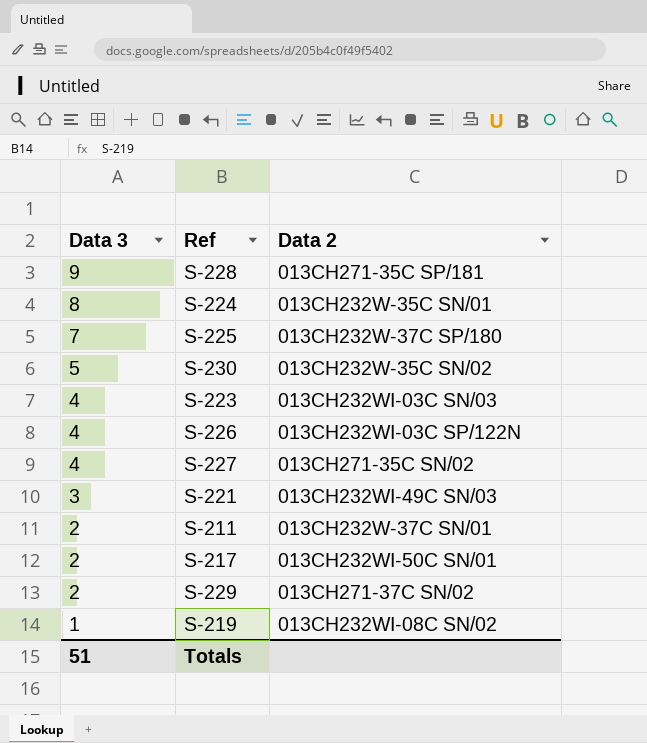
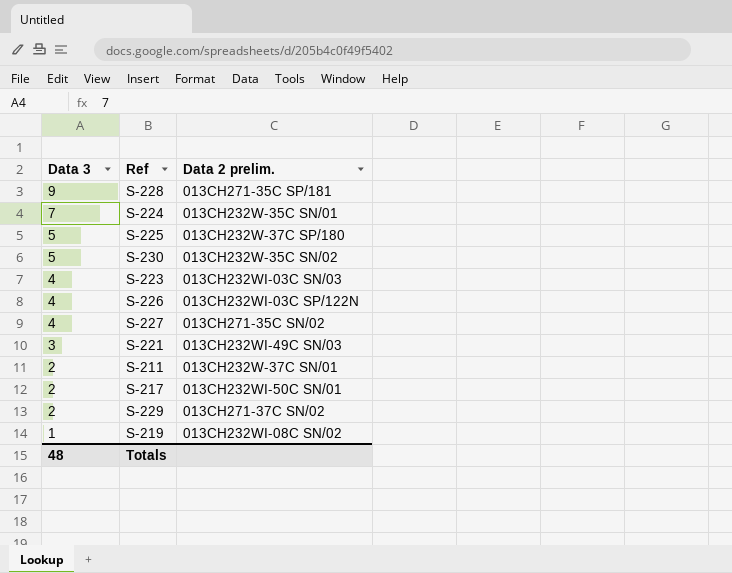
column name: Data 2 -> Data 2 prelim.
S-224 | Data 3: 8 -> 7
S-225 | Data 3: 7 -> 5
Totals | Data 3: 51 -> 48

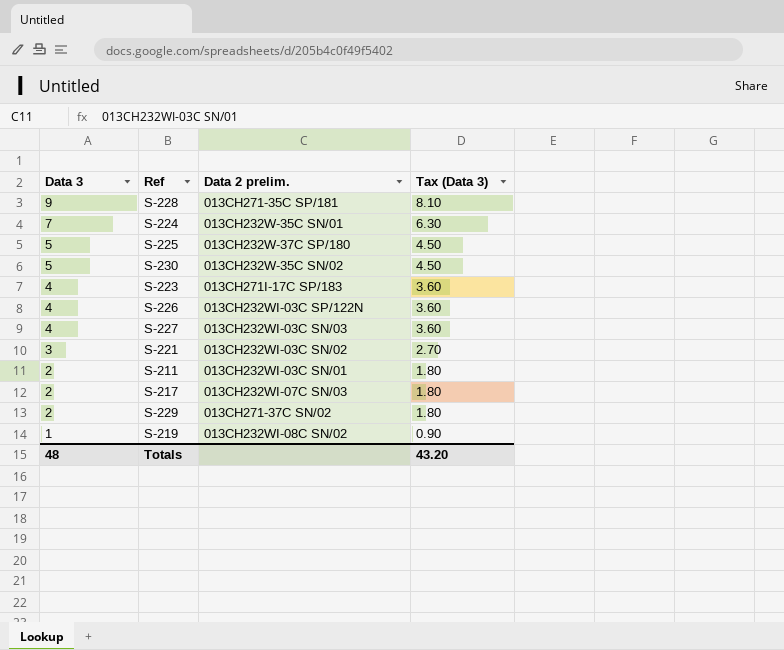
column Tax (Data 3) | formula: none -> [Data 3] * 0.9
S-223 | Data 2 prelim.: 013CH232WI-03C SN/03 -> 013CH271I-17C SP/183
S-227 | Data 2 prelim.: 013CH271-35C SN/02 -> 013CH232WI-03C SN/03
S-221 | Data 2 prelim.: 013CH232WI-49C SN/03 -> 013CH232WI-03C SN/02
S-211 | Data 2 prelim.: 013CH232W-37C SN/01 -> 013CH232WI-03C SN/01
S-217 | Data 2 prelim.: 013CH232WI-50C SN/01 -> 013CH232WI-07C SN/03

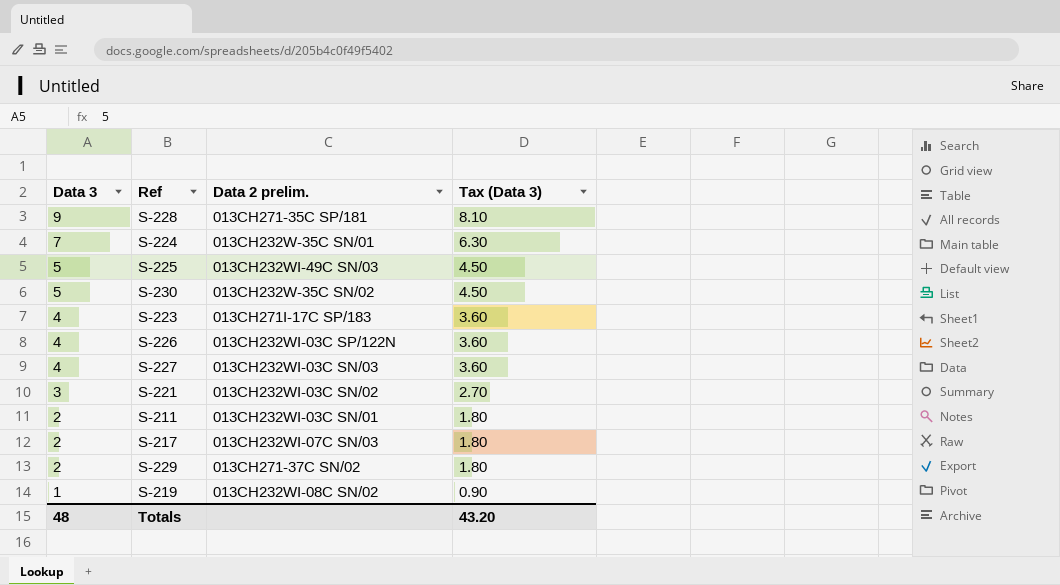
S-225 | Data 2 prelim.: 013CH232W-37C SP/180 -> 013CH232WI-49C SN/03

